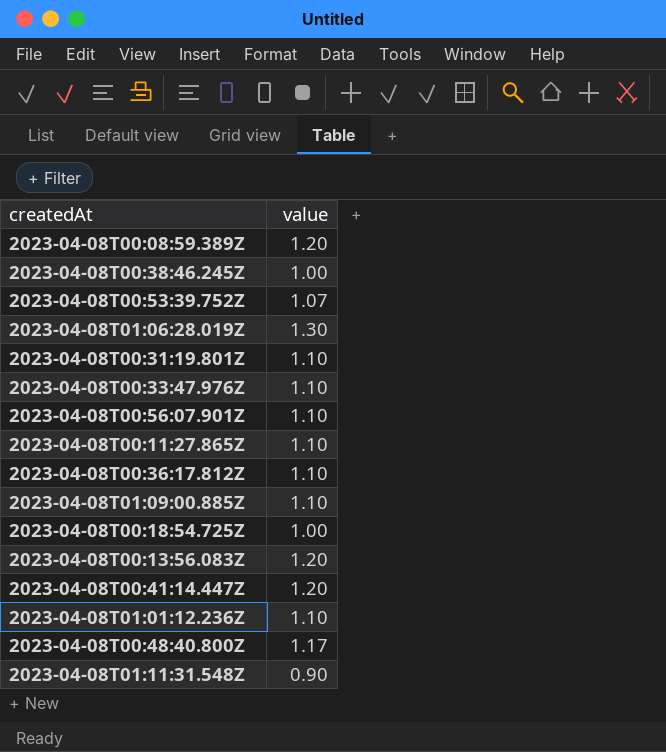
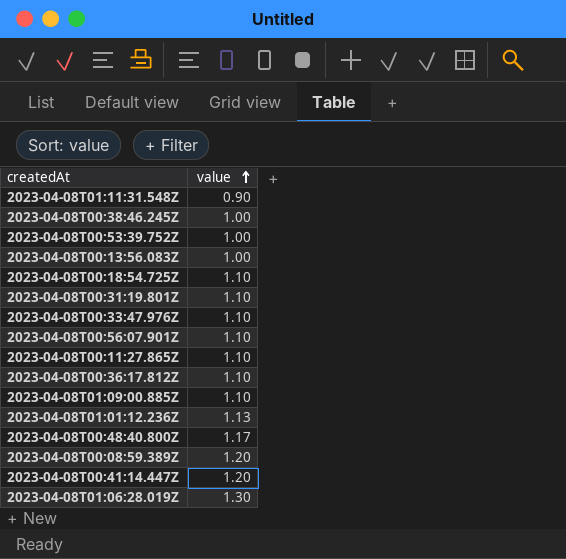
row order: none -> value ascending
2023-04-08T00:53:39.752Z | value: 1.07 -> 1.00
2023-04-08T00:13:56.083Z | value: 1.20 -> 1.00
2023-04-08T00:18:54.725Z | value: 1.00 -> 1.10
2023-04-08T01:01:12.236Z | value: 1.10 -> 1.13

